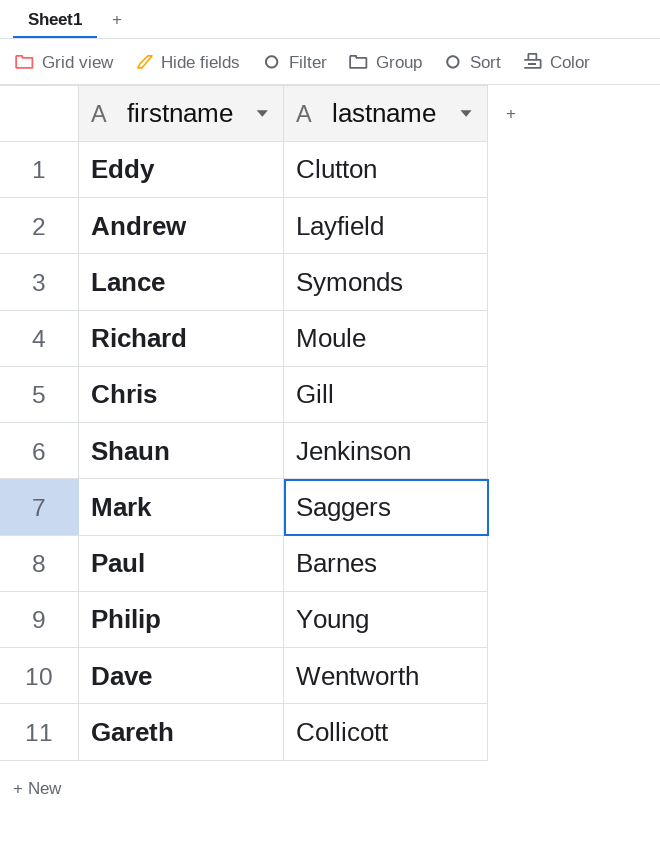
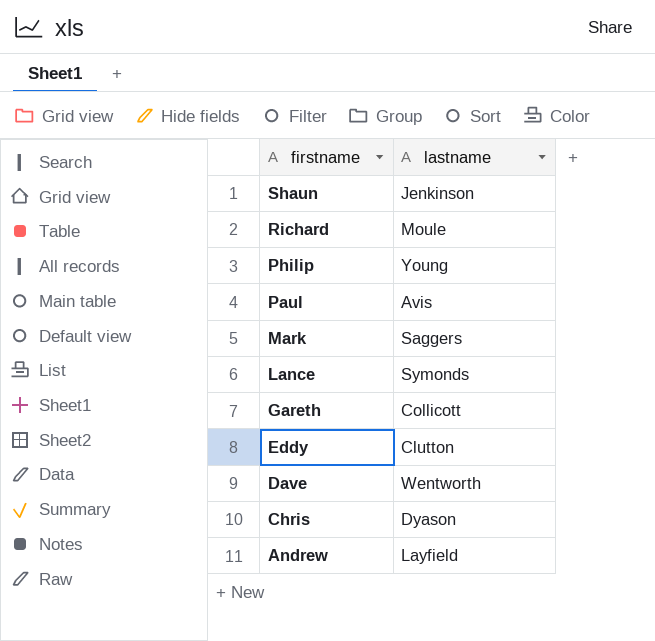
row order: none -> firstname descending
Paul | lastname: Barnes -> Avis
Chris | lastname: Gill -> Dyason

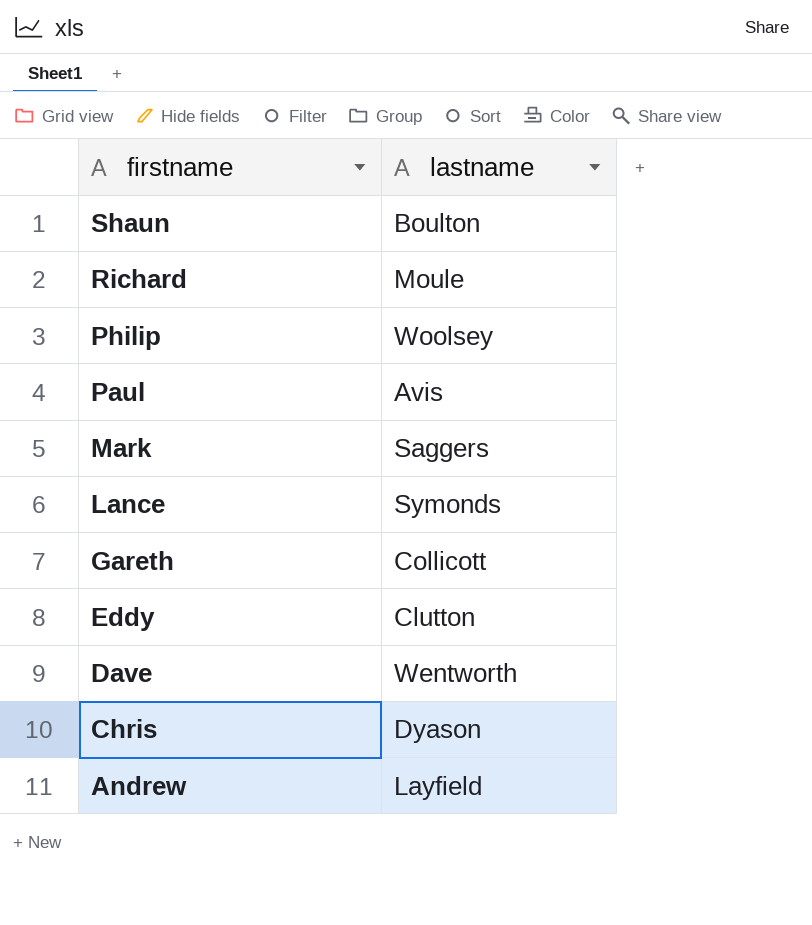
Shaun | lastname: Jenkinson -> Boulton
Philip | lastname: Young -> Woolsey

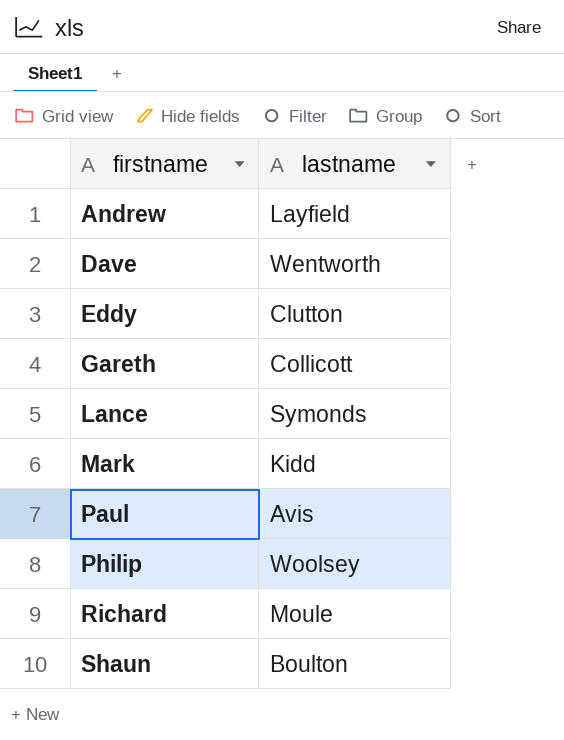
row order: firstname descending -> firstname ascending
row Chris: Dyason -> none
Mark | lastname: Saggers -> Kidd

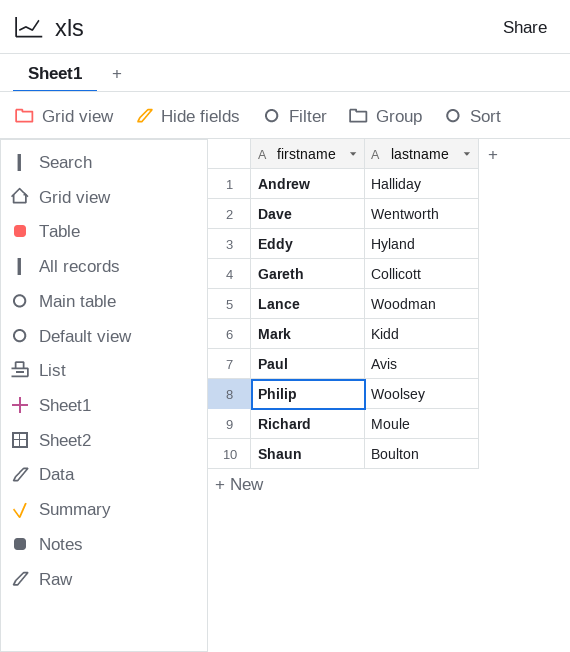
Andrew | lastname: Layfield -> Halliday
Eddy | lastname: Clutton -> Hyland
Lance | lastname: Symonds -> Woodman

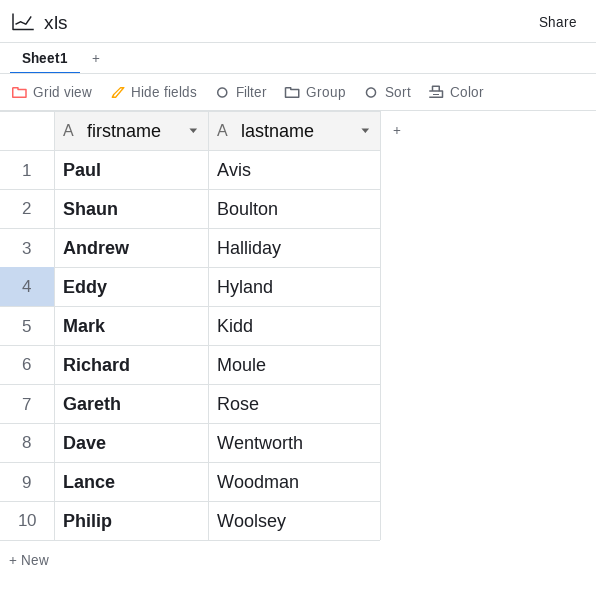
row order: firstname ascending -> lastname ascending
Gareth | lastname: Collicott -> Rose

